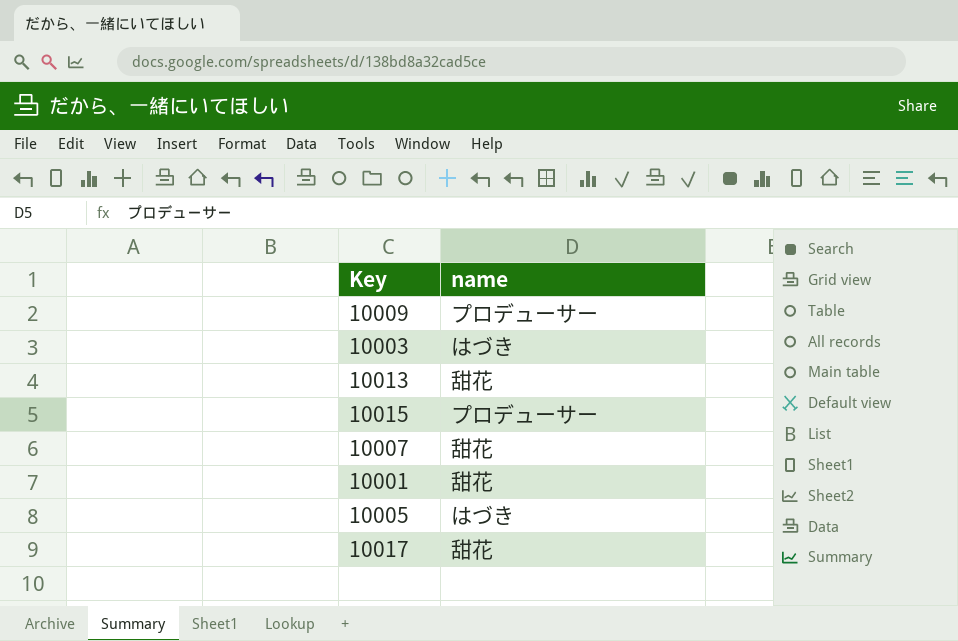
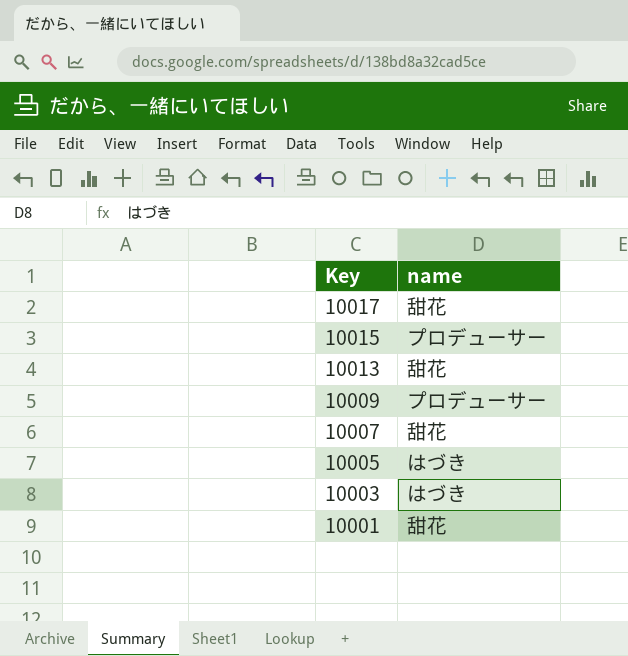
row order: none -> Key descending

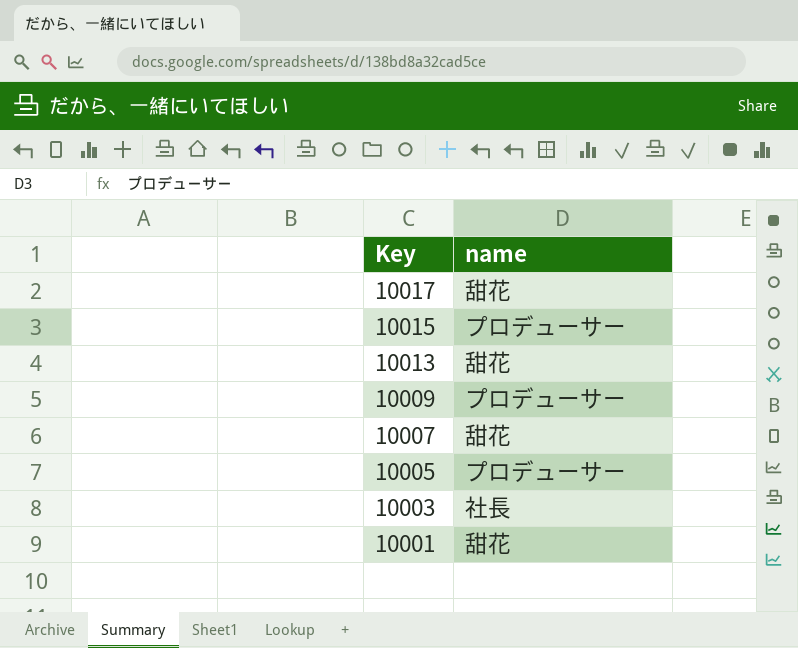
10005 | name: はづき -> プロデューサー
10003 | name: はづき -> 社長

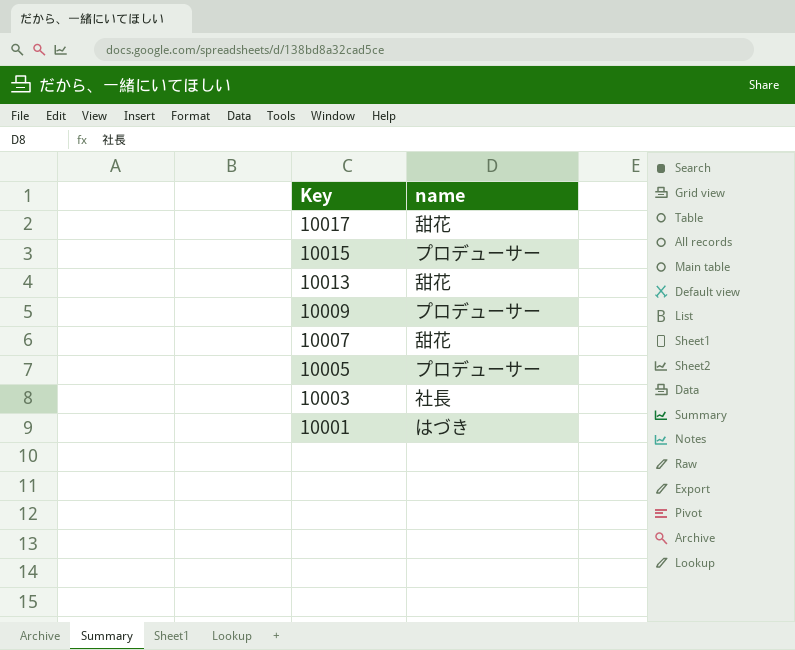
10001 | name: 甜花 -> はづき

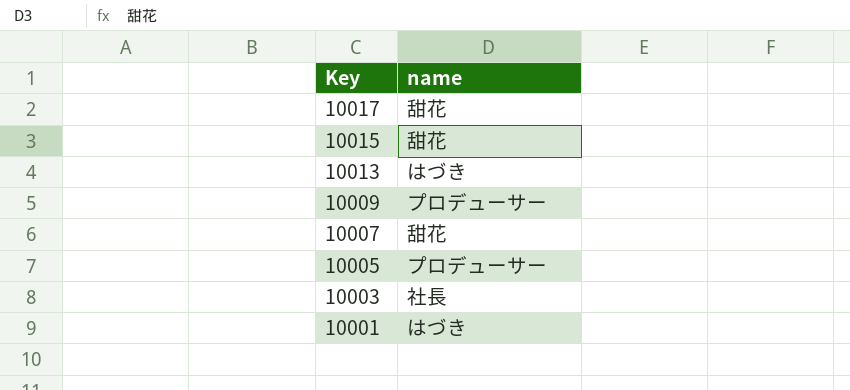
10015 | name: プロデューサー -> 甜花
10013 | name: 甜花 -> はづき

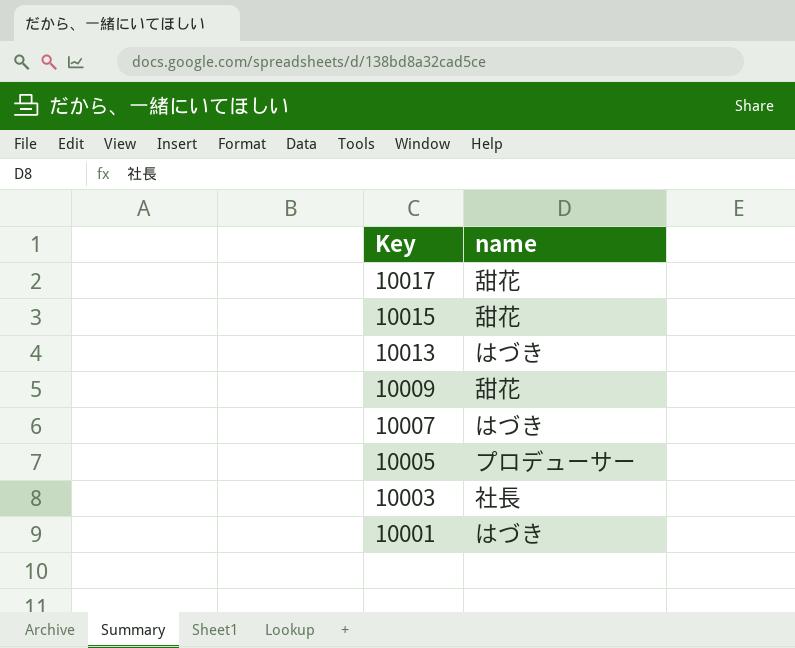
10009 | name: プロデューサー -> 甜花
10007 | name: 甜花 -> はづき

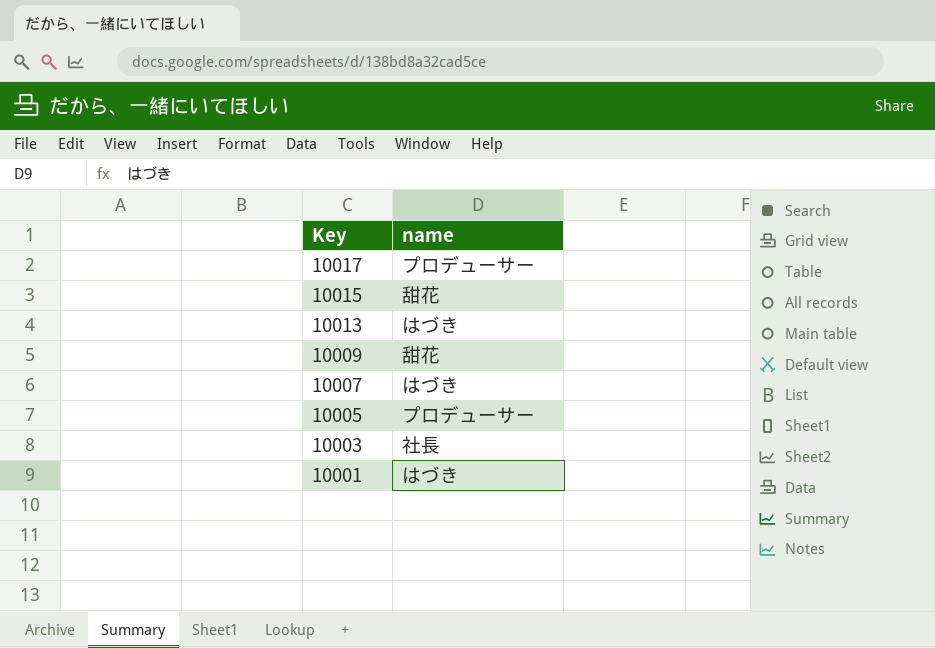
10017 | name: 甜花 -> プロデューサー

